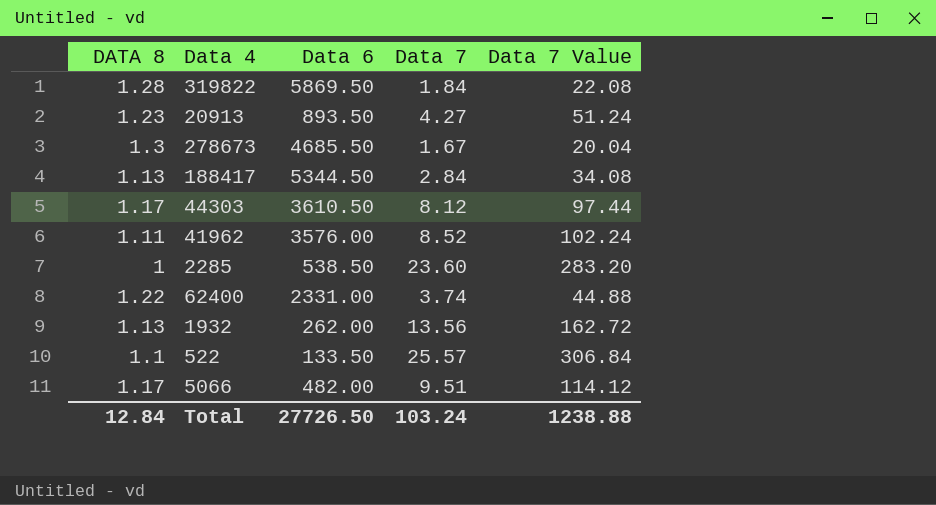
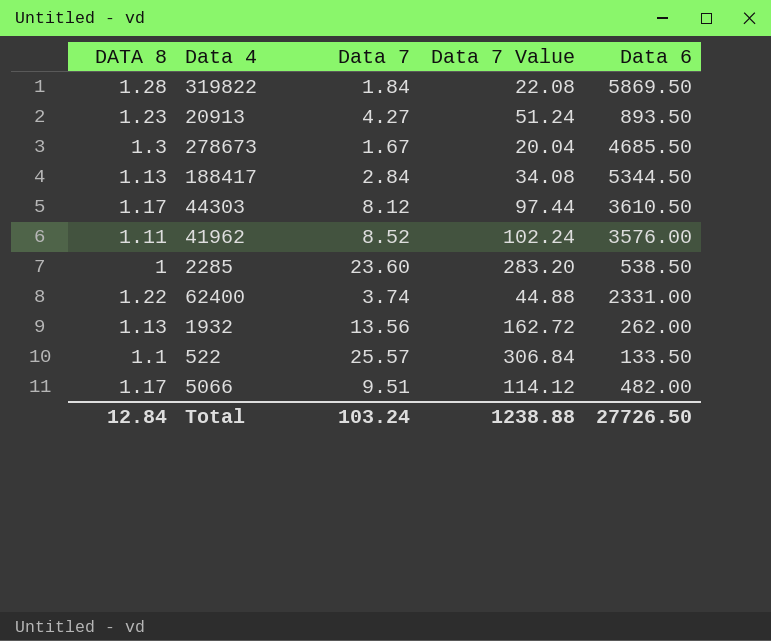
column Data 6 | position: 3 -> 5

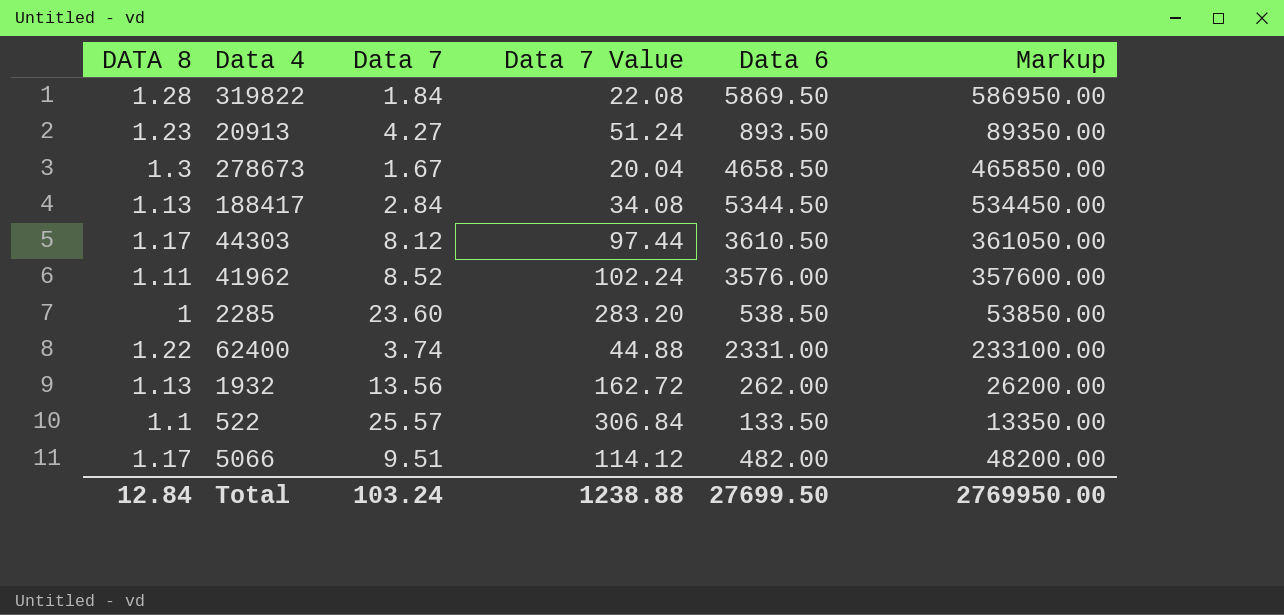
column Markup | formula: none -> [Data 6] * 100
278673 | Data 6: 4685.50 -> 4658.50
Total | Data 6: 27726.50 -> 27699.50

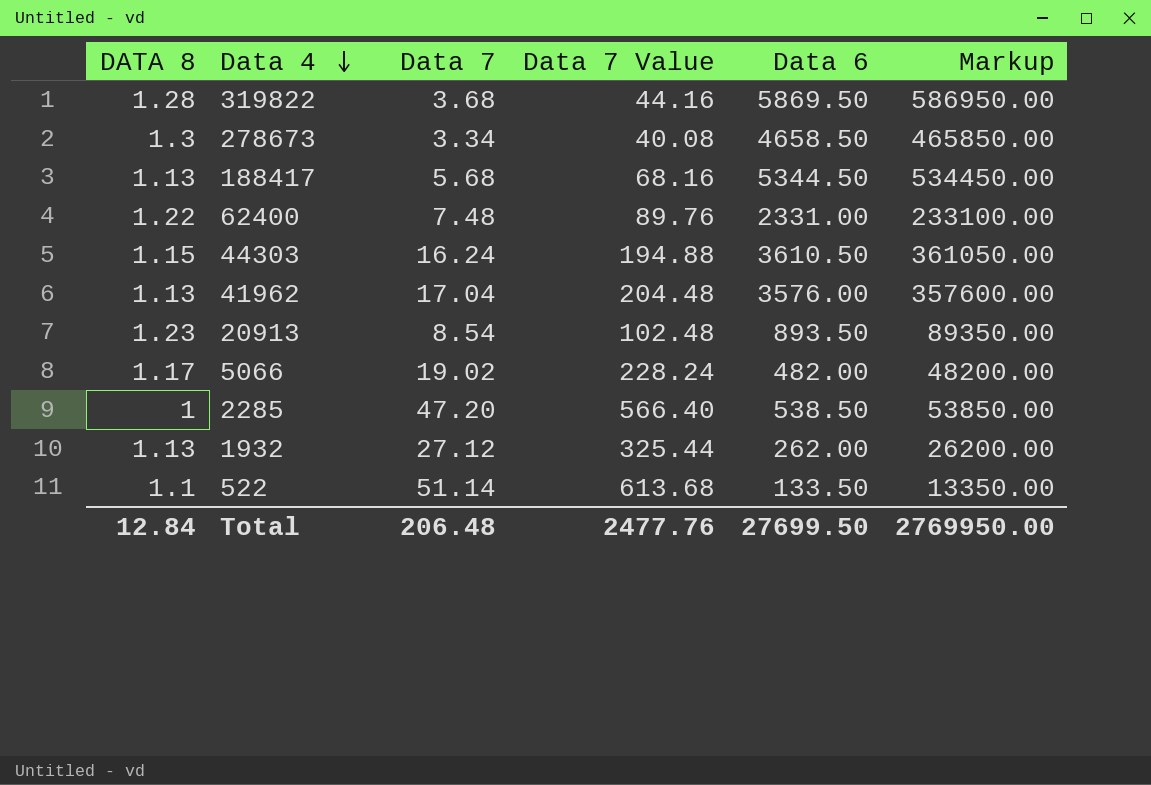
row order: none -> Data 4 descending
319822 | Data 7: 1.84 -> 3.68
319822 | Data 7 Value: 22.08 -> 44.16
278673 | Data 7: 1.67 -> 3.34
278673 | Data 7 Value: 20.04 -> 40.08
188417 | Data 7: 2.84 -> 5.68
188417 | Data 7 Value: 34.08 -> 68.16
62400 | Data 7: 3.74 -> 7.48
62400 | Data 7 Value: 44.88 -> 89.76
44303 | DATA 8: 1.17 -> 1.15
44303 | Data 7: 8.12 -> 16.24
44303 | Data 7 Value: 97.44 -> 194.88
41962 | DATA 8: 1.11 -> 1.13
41962 | Data 7: 8.52 -> 17.04
41962 | Data 7 Value: 102.24 -> 204.48
20913 | Data 7: 4.27 -> 8.54
20913 | Data 7 Value: 51.24 -> 102.48
5066 | Data 7: 9.51 -> 19.02
5066 | Data 7 Value: 114.12 -> 228.24
2285 | Data 7: 23.60 -> 47.20
2285 | Data 7 Value: 283.20 -> 566.40
1932 | Data 7: 13.56 -> 27.12
1932 | Data 7 Value: 162.72 -> 325.44
522 | Data 7: 25.57 -> 51.14
522 | Data 7 Value: 306.84 -> 613.68
Total | Data 7: 103.24 -> 206.48
Total | Data 7 Value: 1238.88 -> 2477.76

